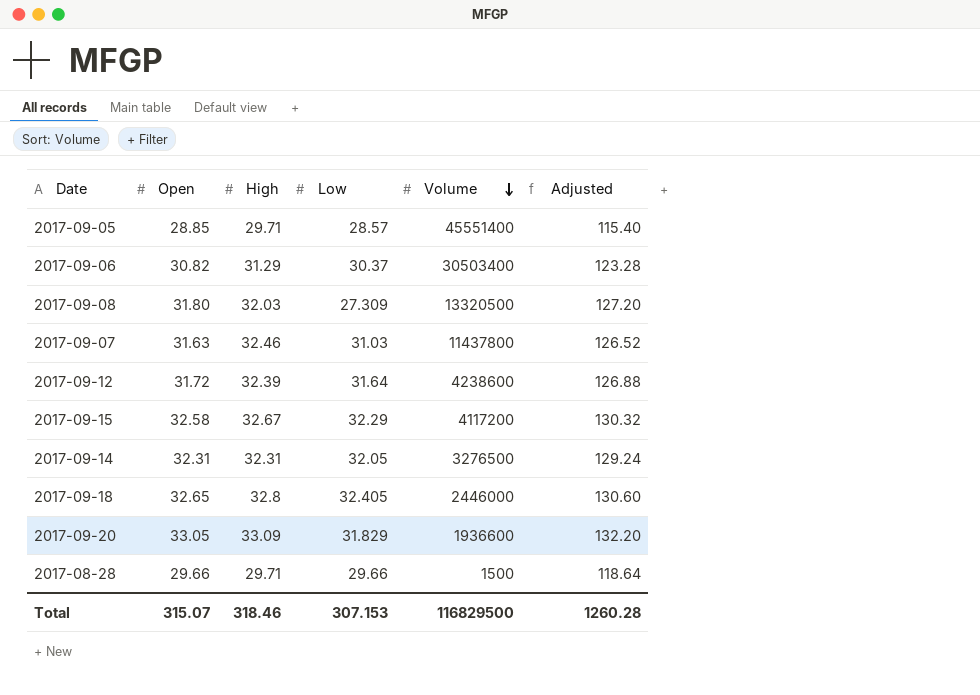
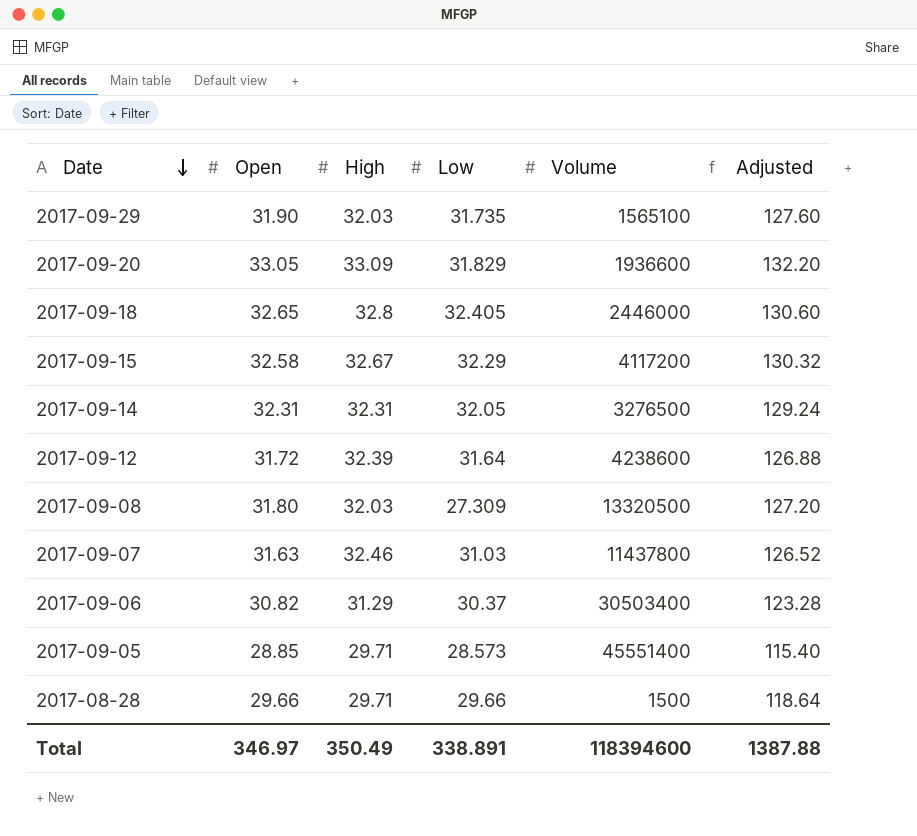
row order: Volume descending -> Date descending
row 2017-09-29: none -> 31.90 | 32.03 | 31.735 | 1565100 | 127.60
2017-09-05 | Low: 28.57 -> 28.573
Total | Open: 315.07 -> 346.97
Total | High: 318.46 -> 350.49
Total | Low: 307.153 -> 338.891
Total | Volume: 116829500 -> 118394600
Total | Adjusted: 1260.28 -> 1387.88

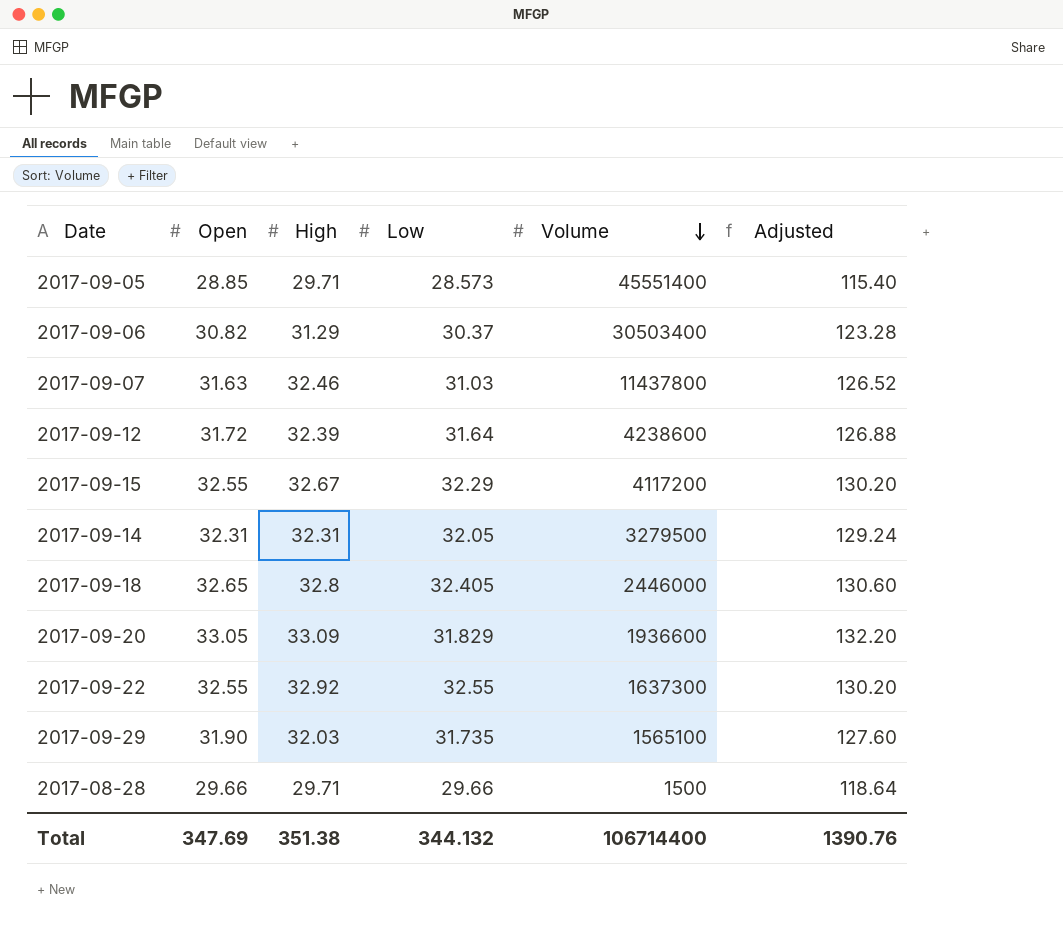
row order: Date descending -> Volume descending
row 2017-09-08: 31.80 | 32.03 | 27.309 | 13320500 | 127.20 -> none
2017-09-15 | Open: 32.58 -> 32.55
2017-09-15 | Adjusted: 130.32 -> 130.20
2017-09-14 | Volume: 3276500 -> 3279500
row 2017-09-22: none -> 32.55 | 32.92 | 32.55 | 1637300 | 130.20
Total | Open: 346.97 -> 347.69
Total | High: 350.49 -> 351.38
Total | Low: 338.891 -> 344.132
Total | Volume: 118394600 -> 106714400
Total | Adjusted: 1387.88 -> 1390.76

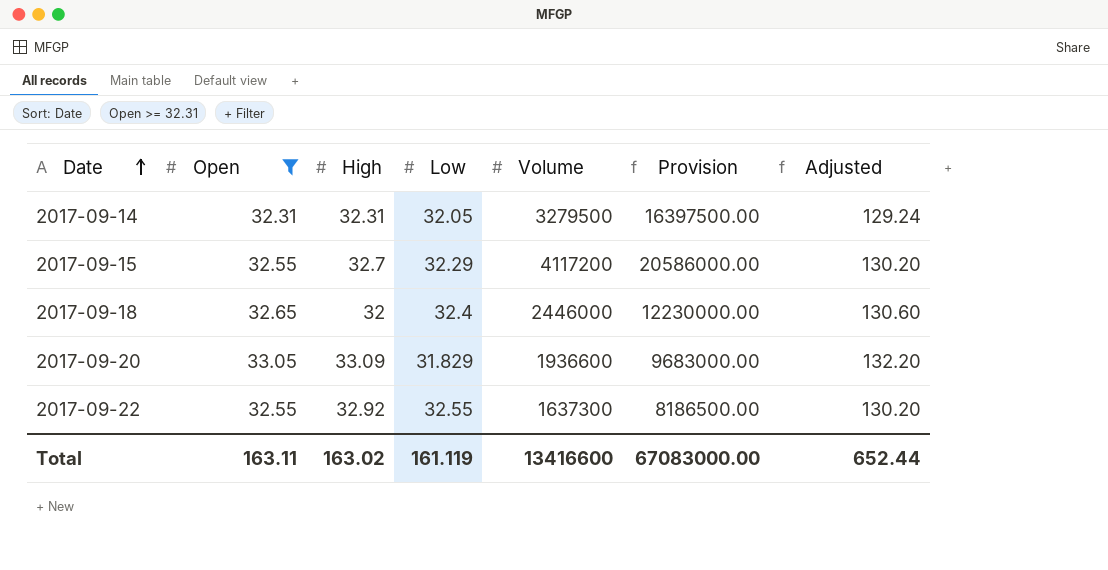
filter: none -> Open >= 32.31
row order: Volume descending -> Date ascending
column Provision | formula: none -> [Volume] * 5
2017-09-15 | High: 32.67 -> 32.7
2017-09-18 | High: 32.8 -> 32
2017-09-18 | Low: 32.405 -> 32.4
Total | Open: 347.69 -> 163.11
Total | High: 351.38 -> 163.02
Total | Low: 344.132 -> 161.119
Total | Volume: 106714400 -> 13416600
Total | Adjusted: 1390.76 -> 652.44

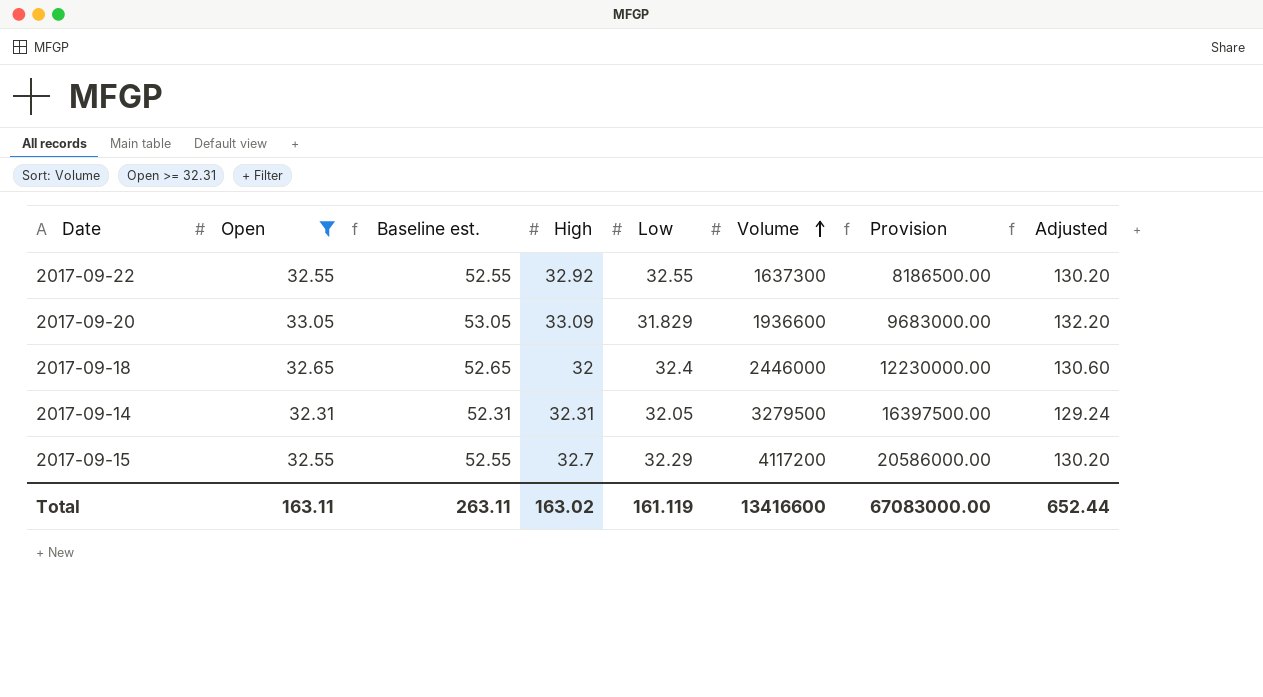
row order: Date ascending -> Volume ascending
column Baseline est. | formula: none -> [Open] + 20

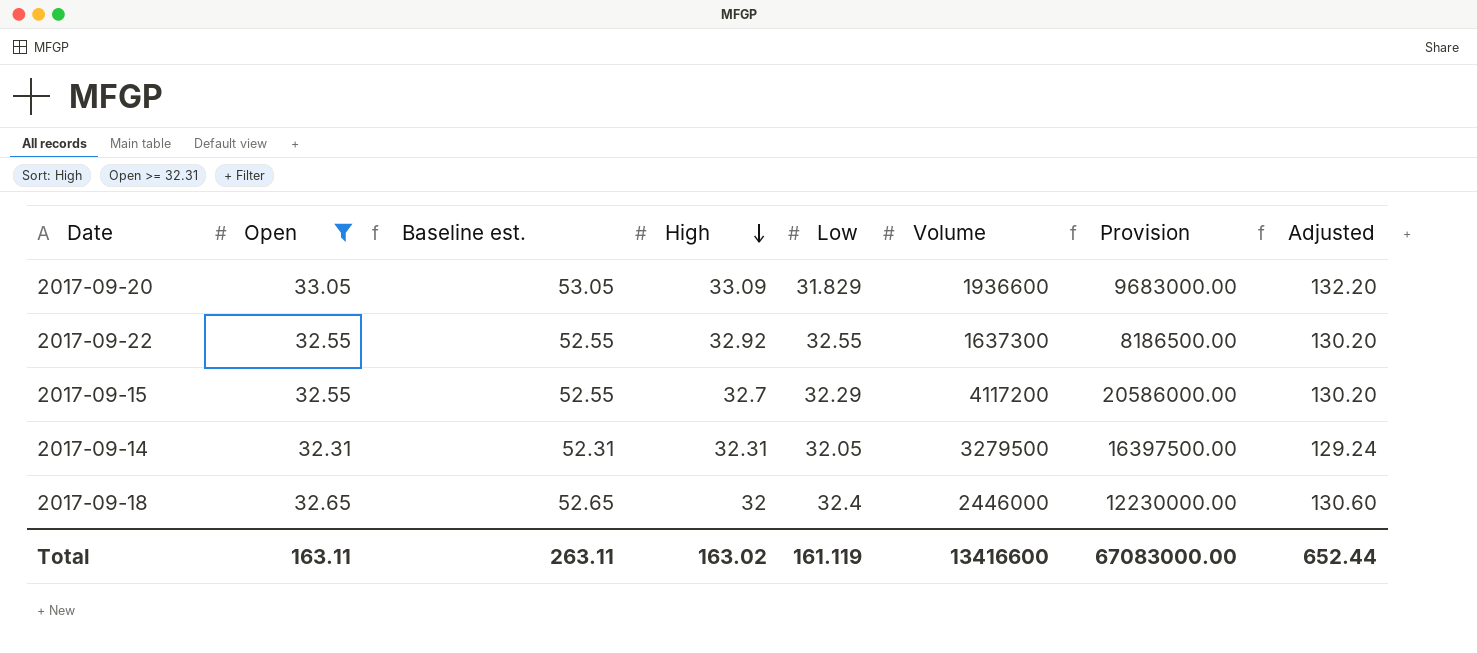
row order: Volume ascending -> High descending

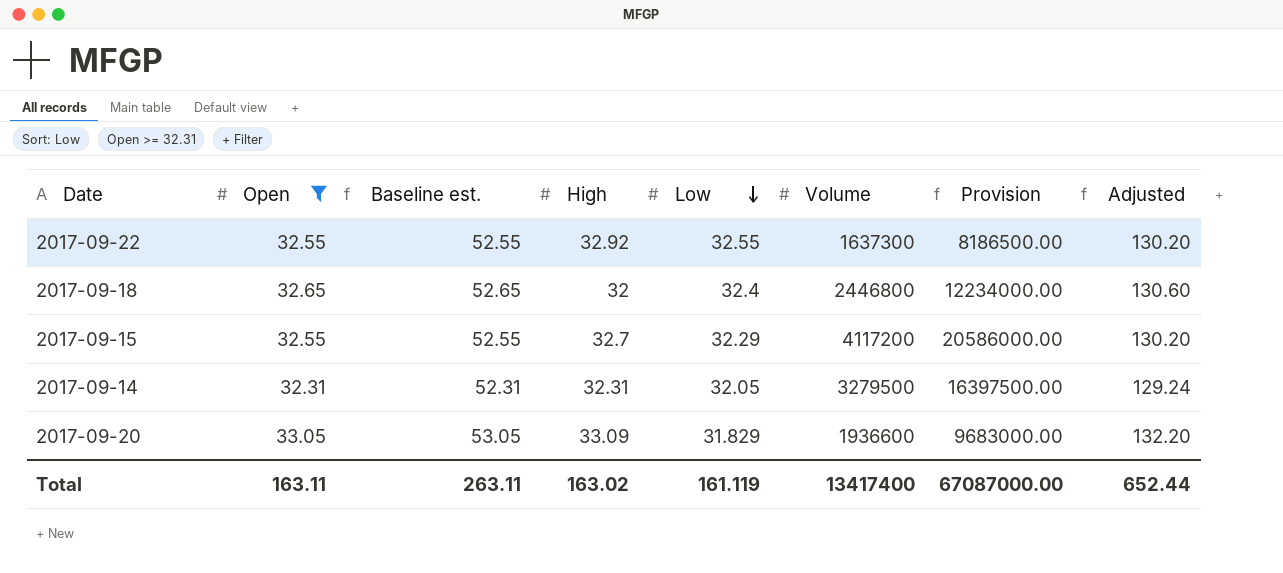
row order: High descending -> Low descending
2017-09-18 | Volume: 2446000 -> 2446800
2017-09-18 | Provision: 12230000.00 -> 12234000.00
Total | Volume: 13416600 -> 13417400
Total | Provision: 67083000.00 -> 67087000.00

